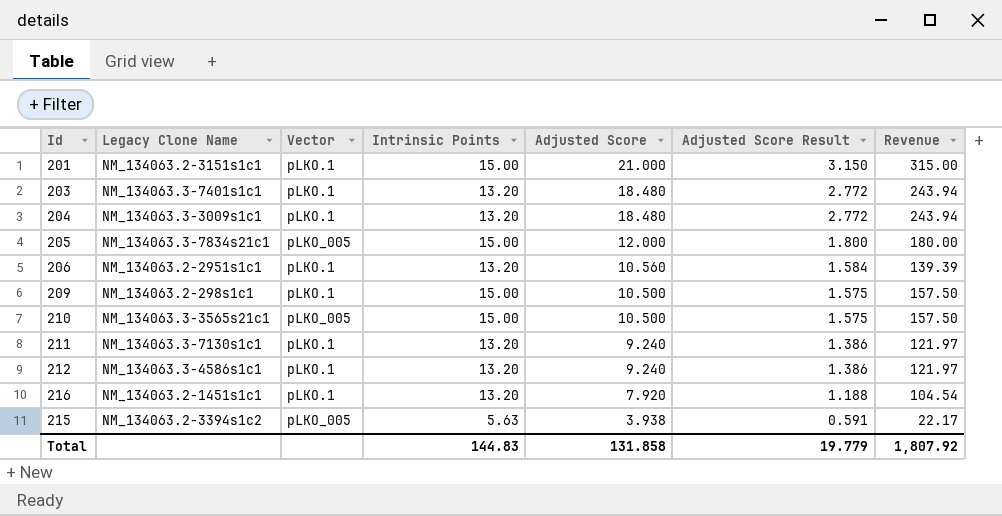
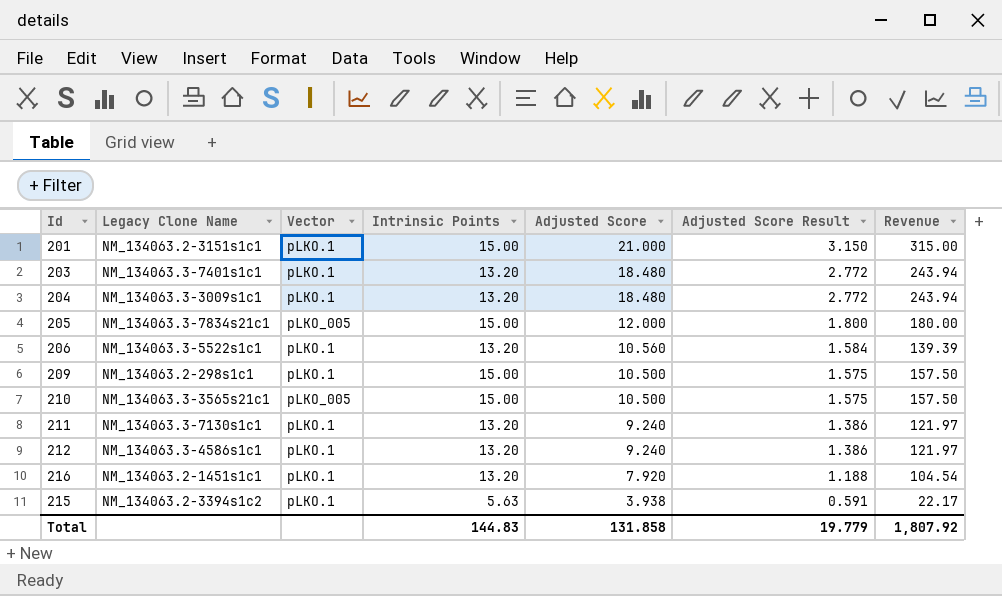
206 | Legacy Clone Name: NM_134063.2-2951s1c1 -> NM_134063.3-5522s1c1
215 | Vector: pLKO_005 -> pLKO.1

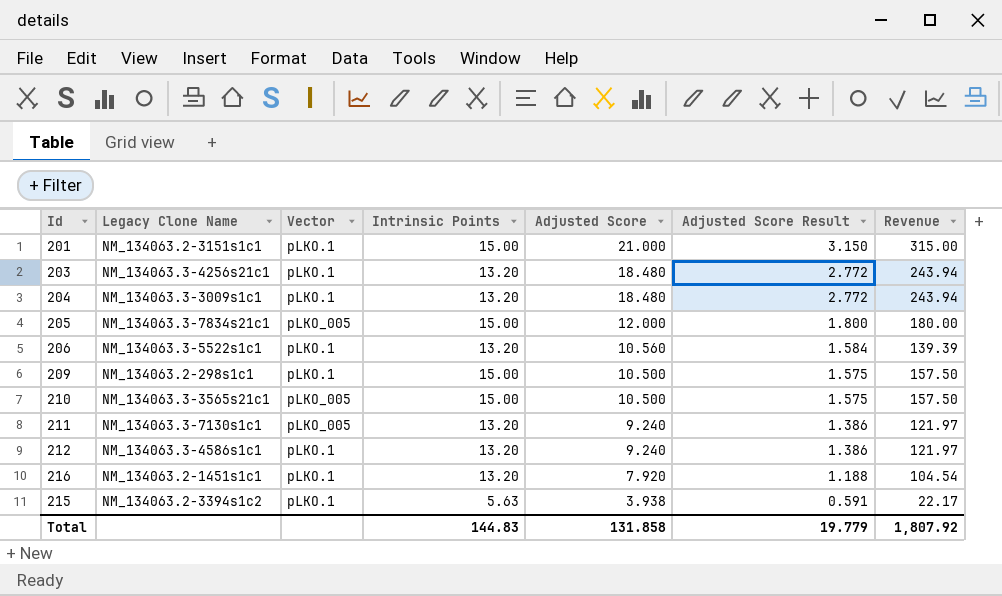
203 | Legacy Clone Name: NM_134063.3-7401s1c1 -> NM_134063.3-4256s21c1
211 | Vector: pLKO.1 -> pLKO_005

